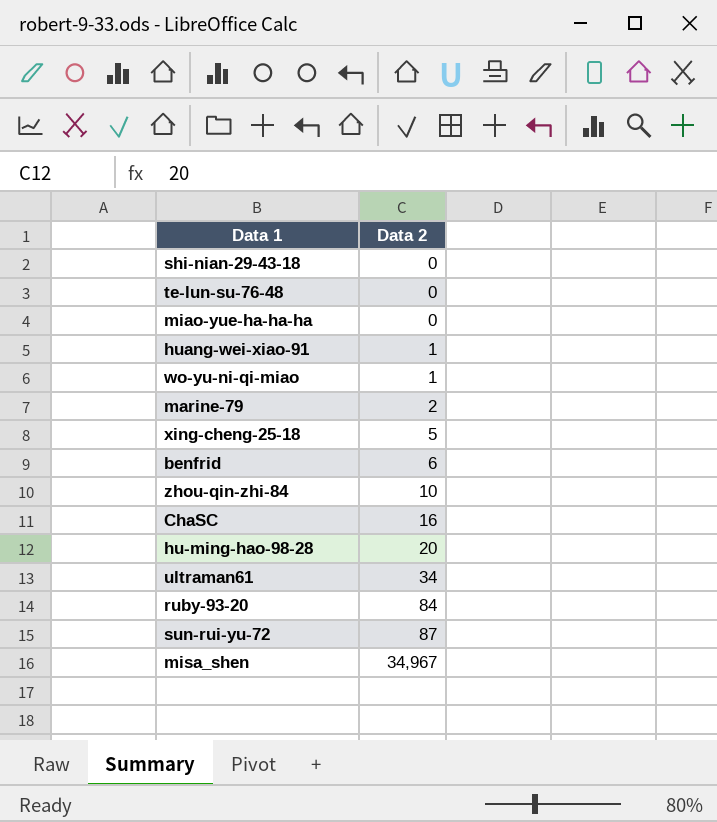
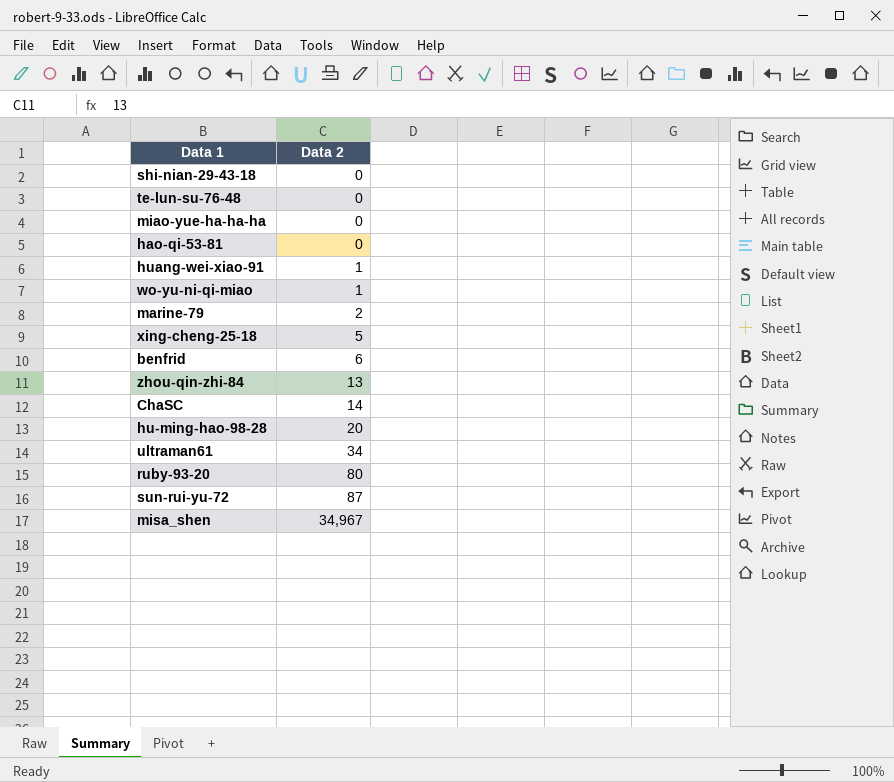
row hao-qi-53-81: none -> 0
zhou-qin-zhi-84 | Data 2: 10 -> 13
ChaSC | Data 2: 16 -> 14
ruby-93-20 | Data 2: 84 -> 80

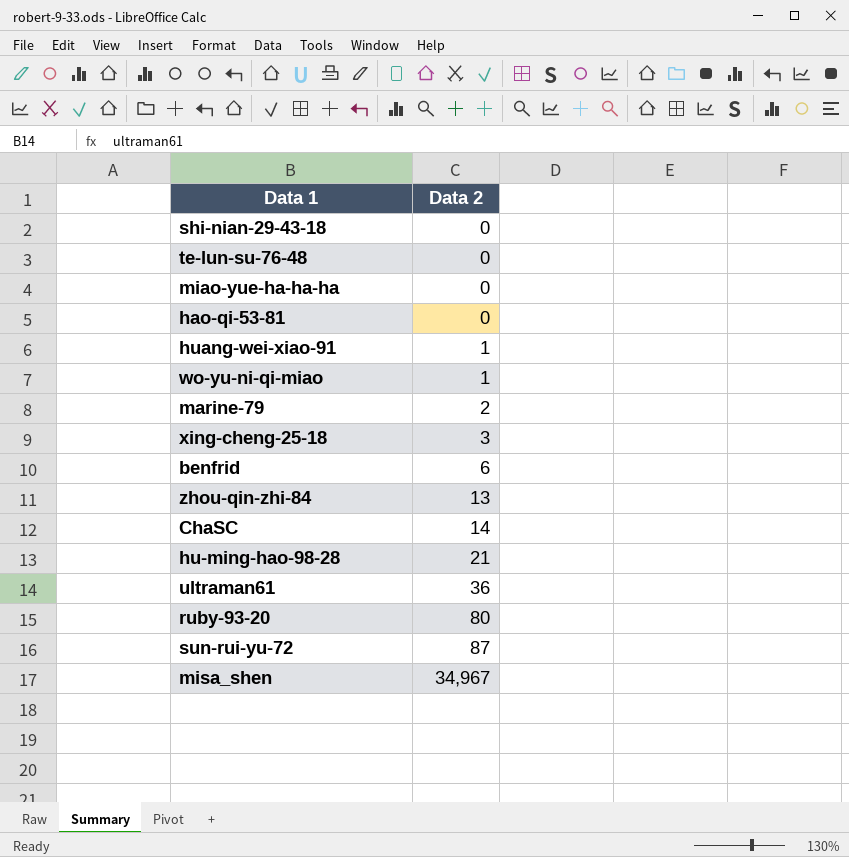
xing-cheng-25-18 | Data 2: 5 -> 3
hu-ming-hao-98-28 | Data 2: 20 -> 21
ultraman61 | Data 2: 34 -> 36

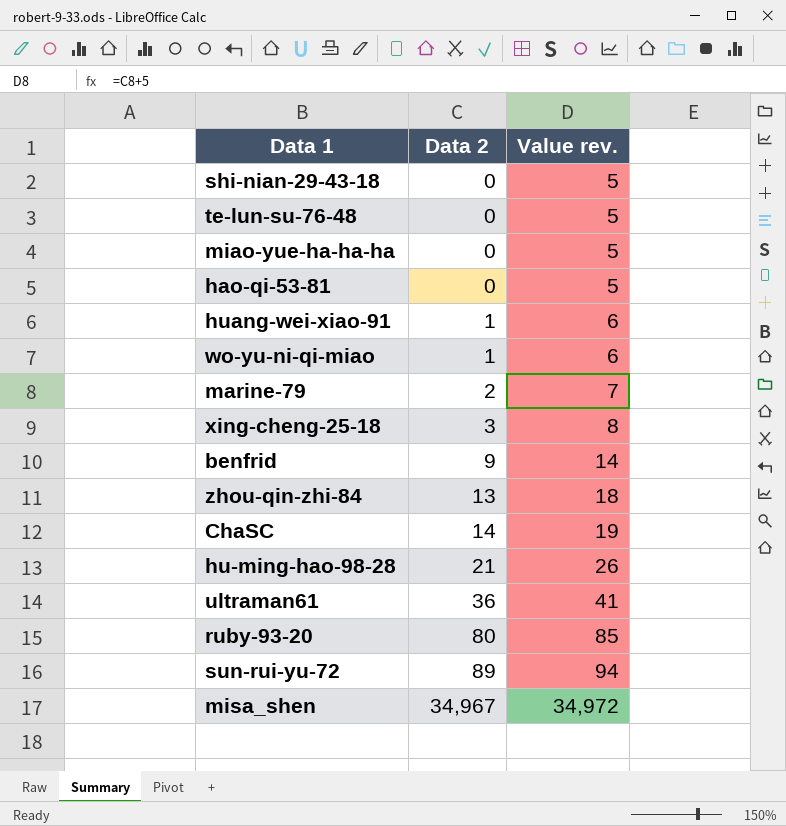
column Value rev. | formula: none -> [Data 2] + 5
benfrid | Data 2: 6 -> 9
sun-rui-yu-72 | Data 2: 87 -> 89

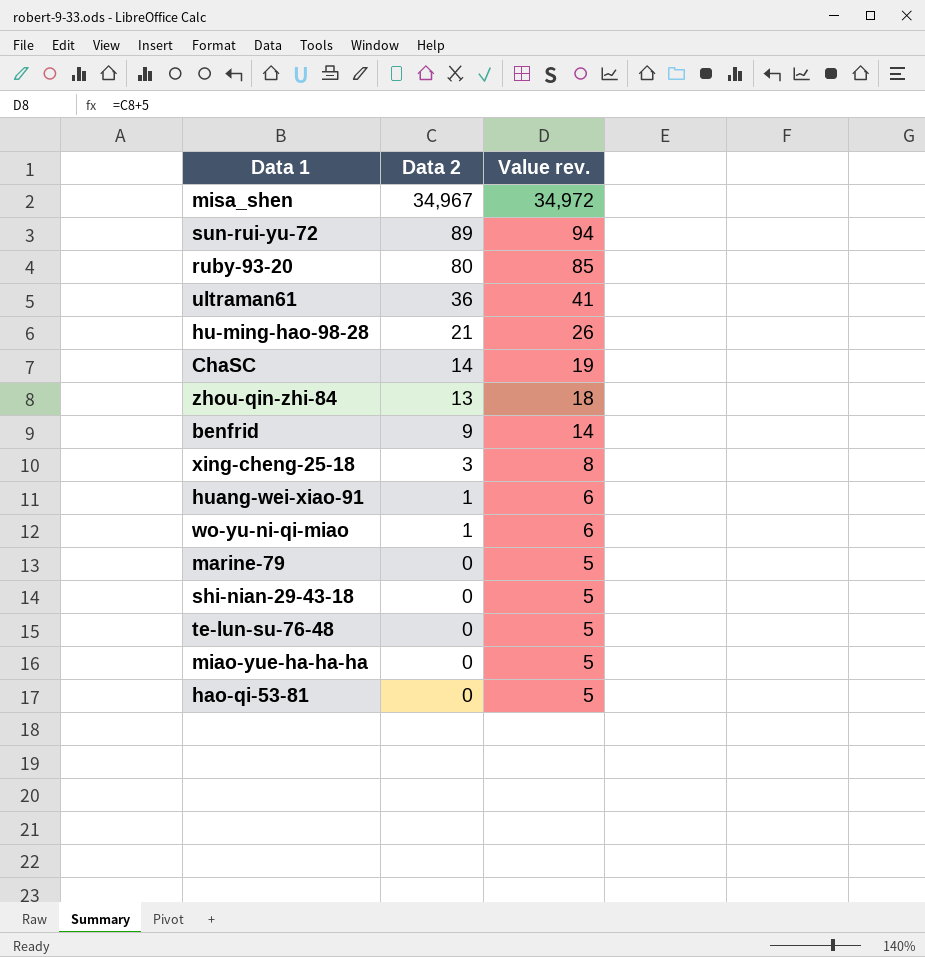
row order: Data 2 ascending -> Data 2 descending
marine-79 | Data 2: 2 -> 0
marine-79 | Value rev.: 7 -> 5

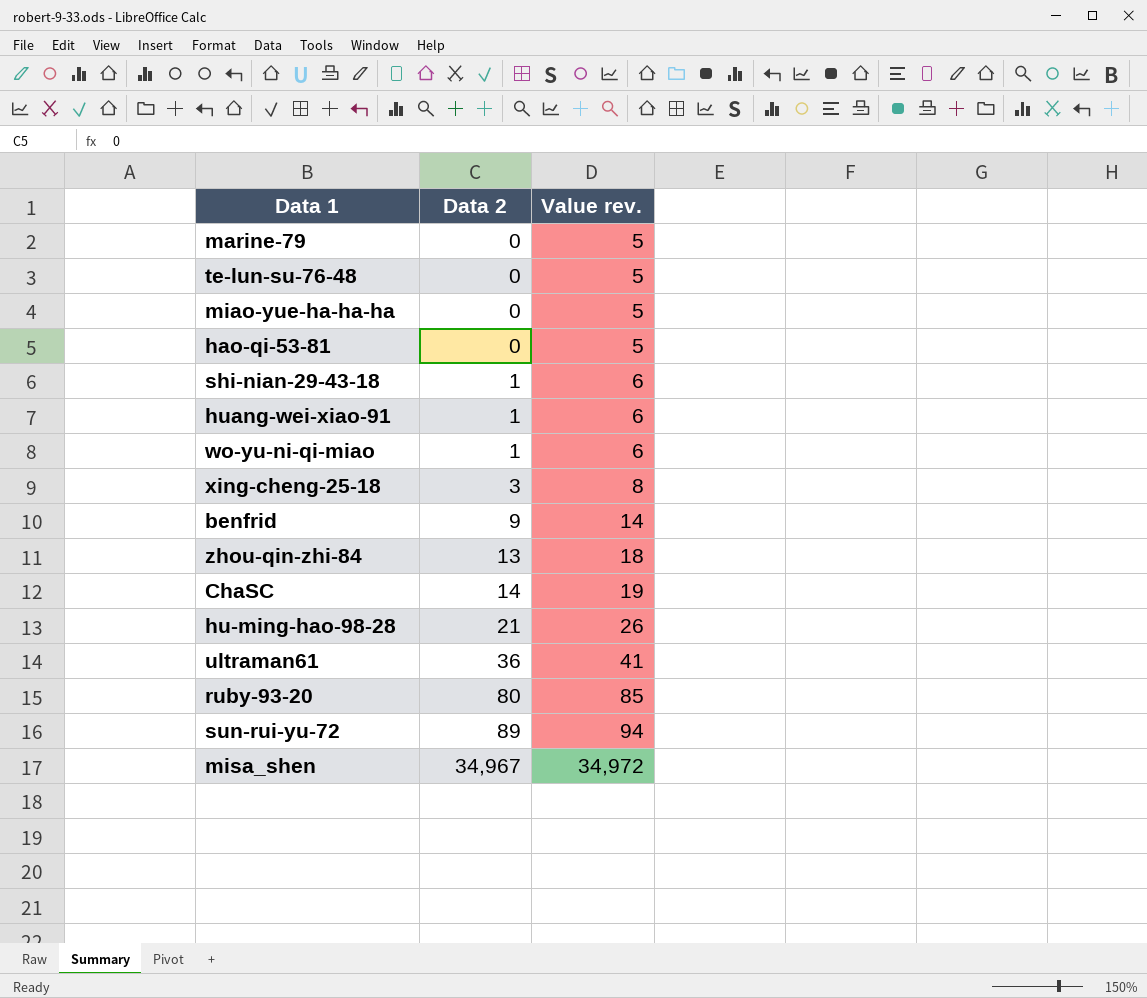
row order: Data 2 descending -> Data 2 ascending
shi-nian-29-43-18 | Data 2: 0 -> 1
shi-nian-29-43-18 | Value rev.: 5 -> 6

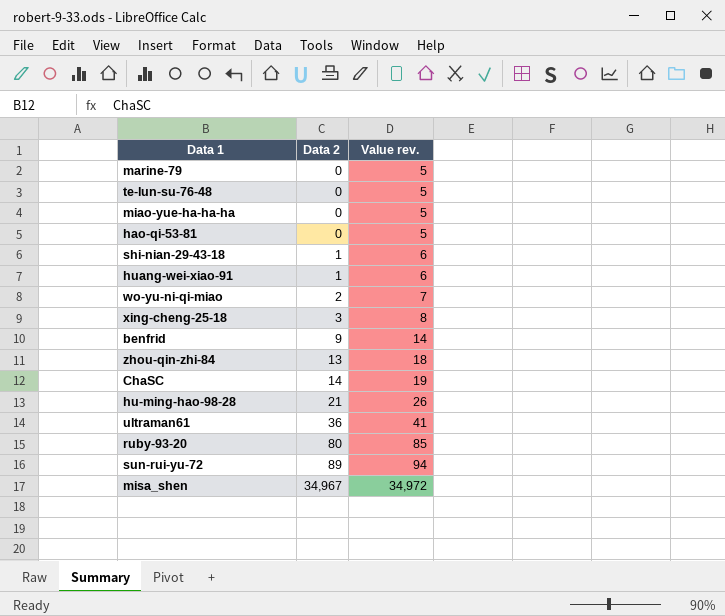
wo-yu-ni-qi-miao | Data 2: 1 -> 2
wo-yu-ni-qi-miao | Value rev.: 6 -> 7

